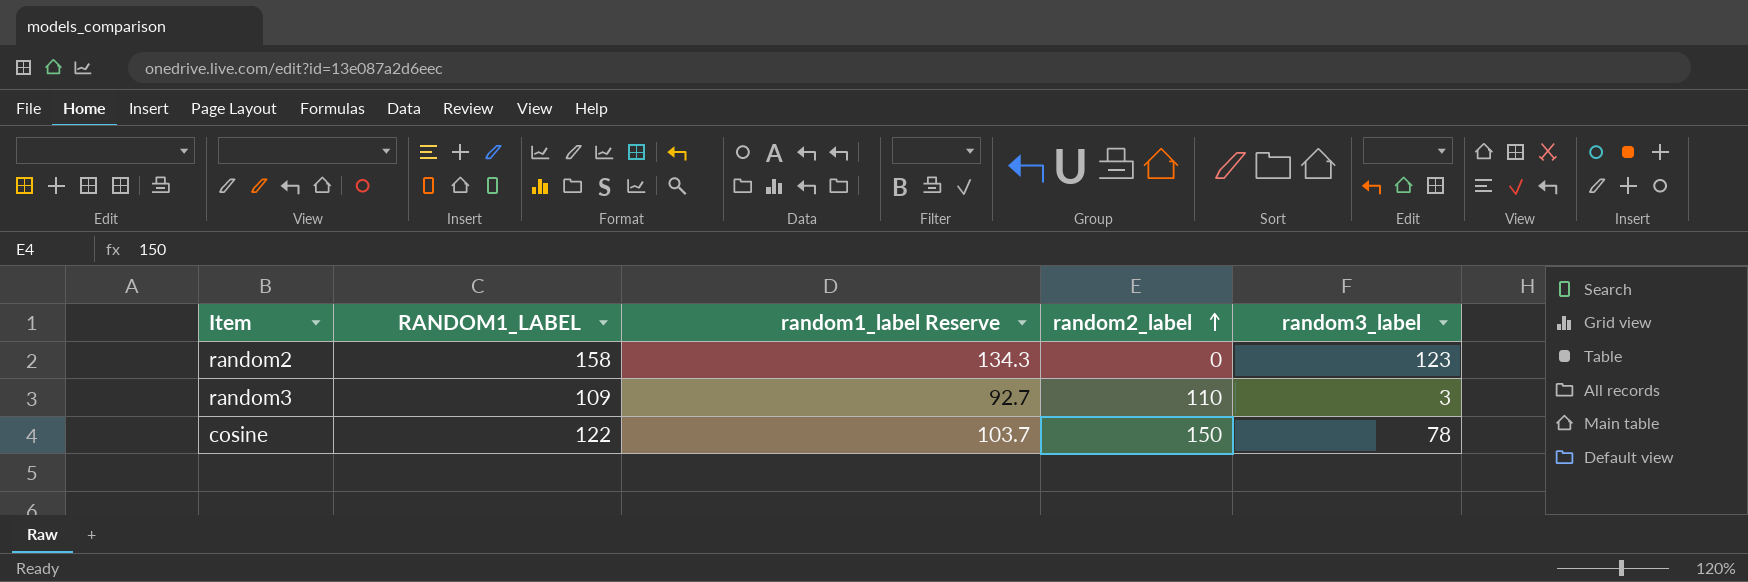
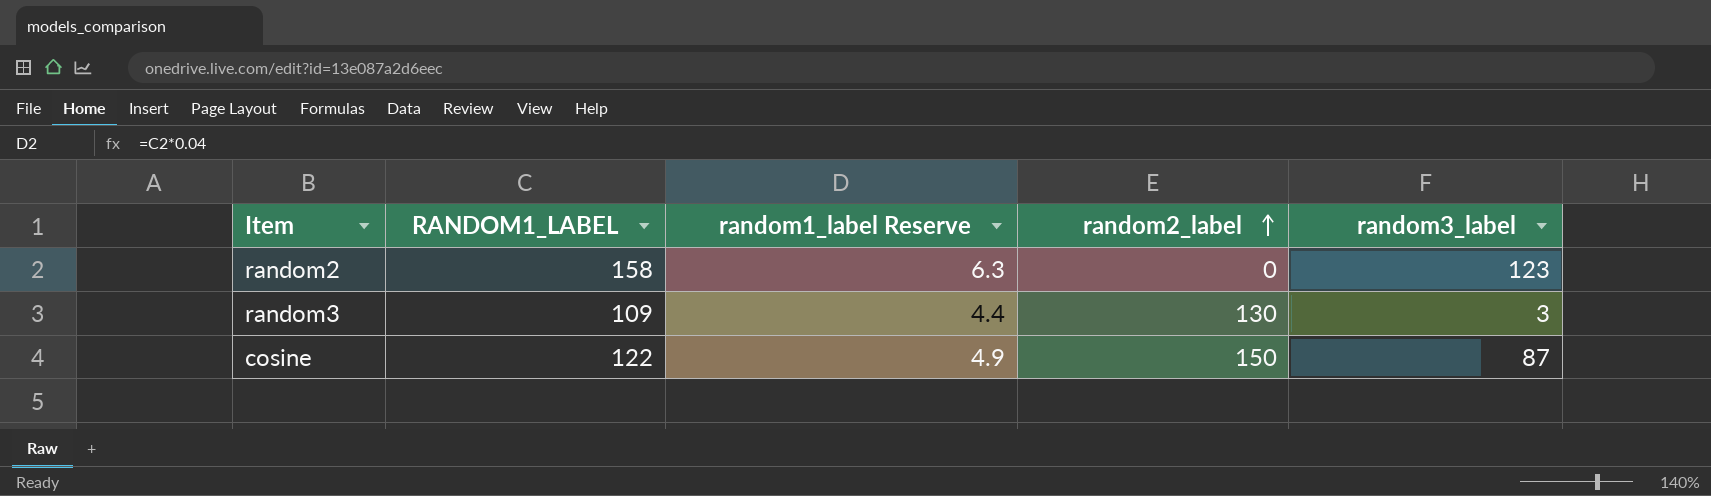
column random1_label Reserve | formula: [RANDOM1_LABEL] * 0.85 -> [RANDOM1_LABEL] * 0.04
random3 | random2_label: 110 -> 130
cosine | random3_label: 78 -> 87

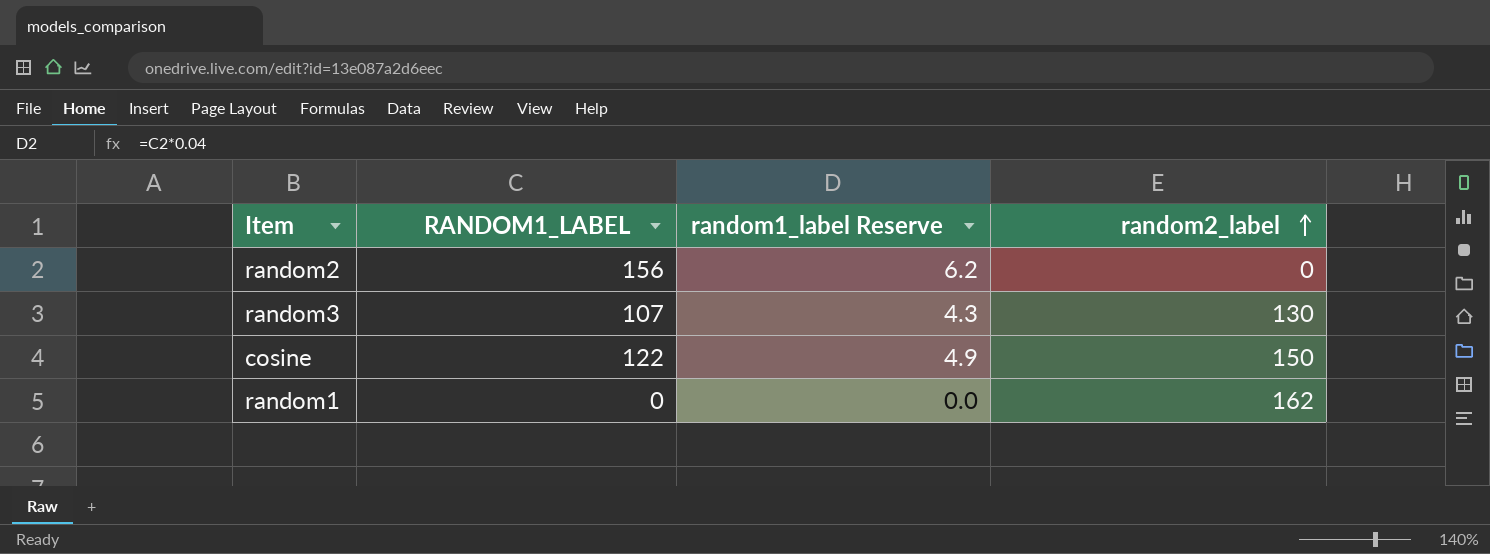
column random3_label | position: 5 -> none
random2 | RANDOM1_LABEL: 158 -> 156
random2 | random1_label Reserve: 6.3 -> 6.2
random3 | RANDOM1_LABEL: 109 -> 107
random3 | random1_label Reserve: 4.4 -> 4.3
row random1: none -> 0 | 0.0 | 162

